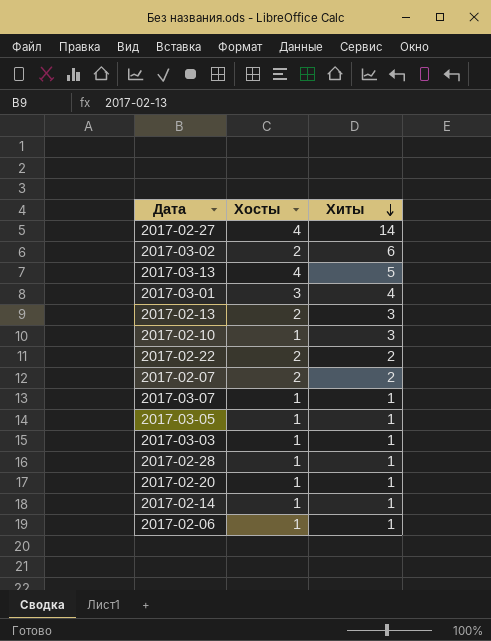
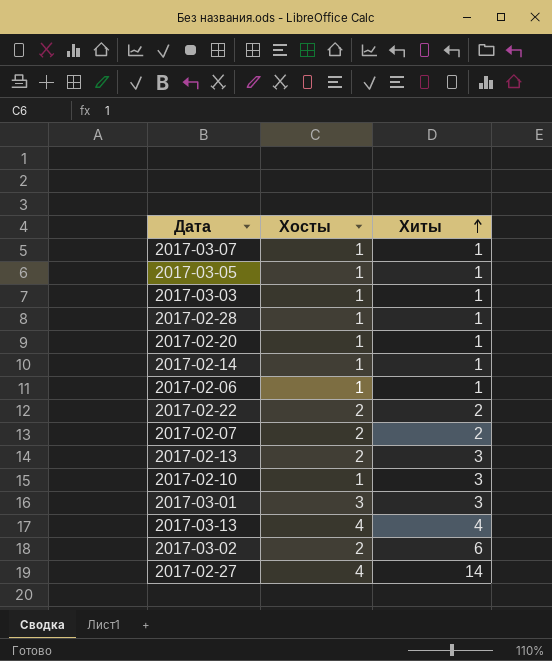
row order: Хиты descending -> Хиты ascending
2017-03-01 | Хиты: 4 -> 3
2017-03-13 | Хиты: 5 -> 4

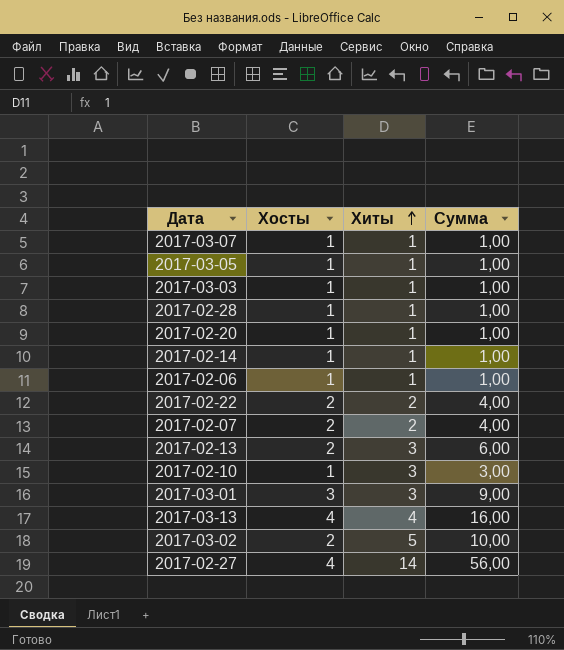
column Сумма | formula: none -> [Хосты] * [Хиты]
2017-03-02 | Хиты: 6 -> 5

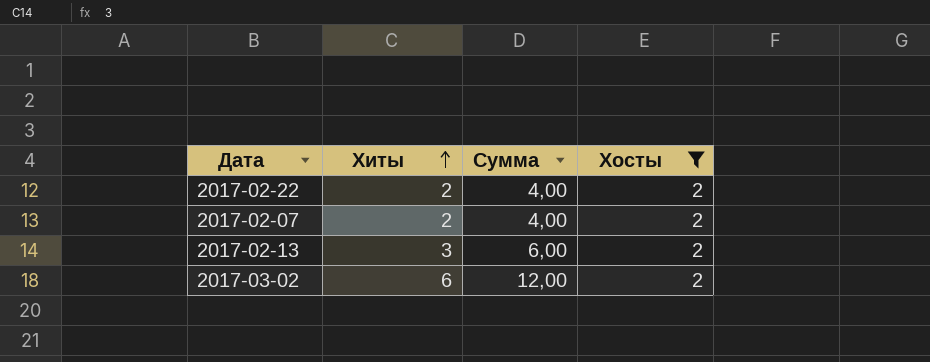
filter: none -> Хосты = 2
column Хосты | position: 2 -> 4
2017-03-02 | Хиты: 5 -> 6
2017-03-02 | Сумма: 10,00 -> 12,00

